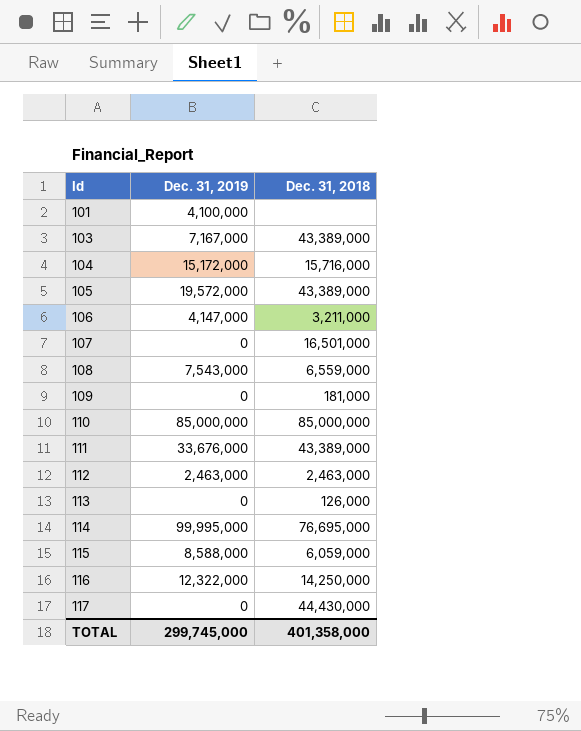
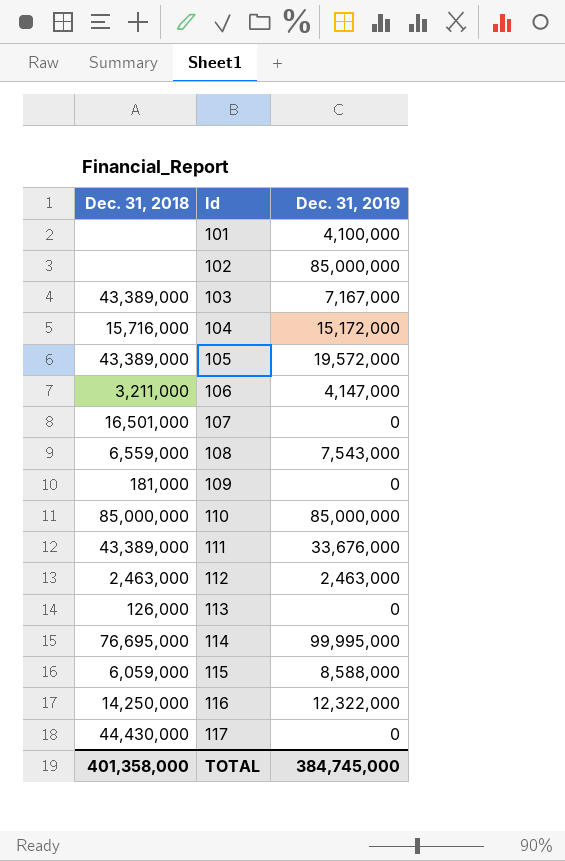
column Dec. 31, 2018 | position: 3 -> 1
row 102: none -> none | 85,000,000
TOTAL | Dec. 31, 2019: 299,745,000 -> 384,745,000

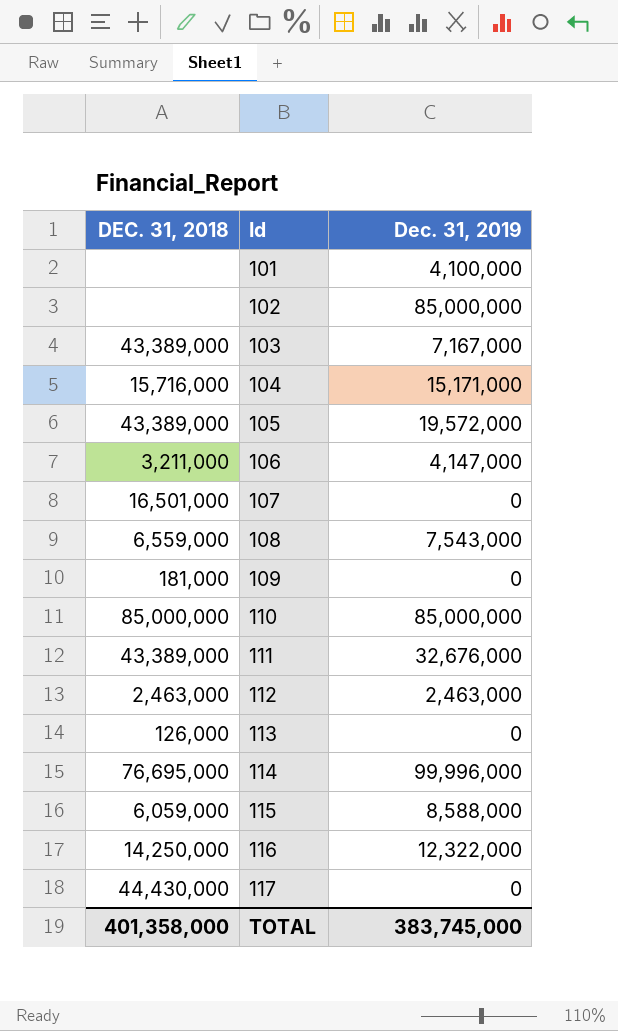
column name: Dec. 31, 2018 -> DEC. 31, 2018
104 | Dec. 31, 2019: 15,172,000 -> 15,171,000
111 | Dec. 31, 2019: 33,676,000 -> 32,676,000
114 | Dec. 31, 2019: 99,995,000 -> 99,996,000
TOTAL | Dec. 31, 2019: 384,745,000 -> 383,745,000

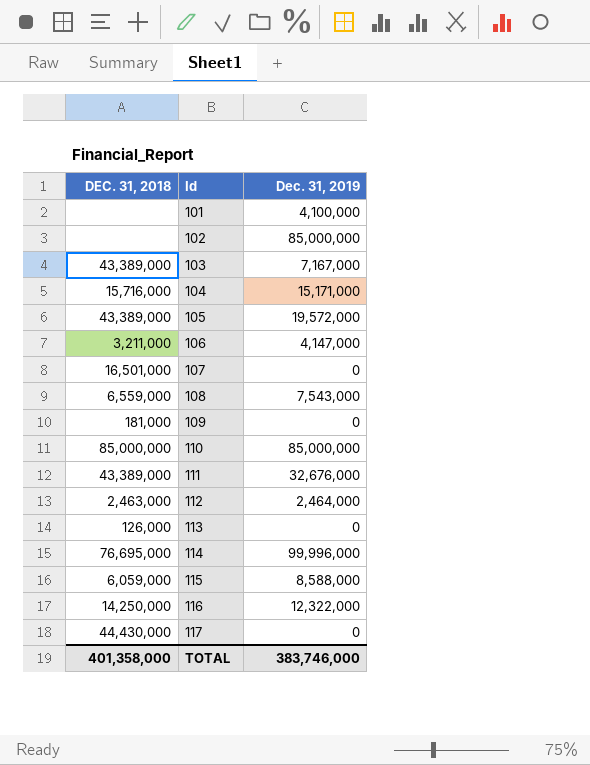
112 | Dec. 31, 2019: 2,463,000 -> 2,464,000
TOTAL | Dec. 31, 2019: 383,745,000 -> 383,746,000

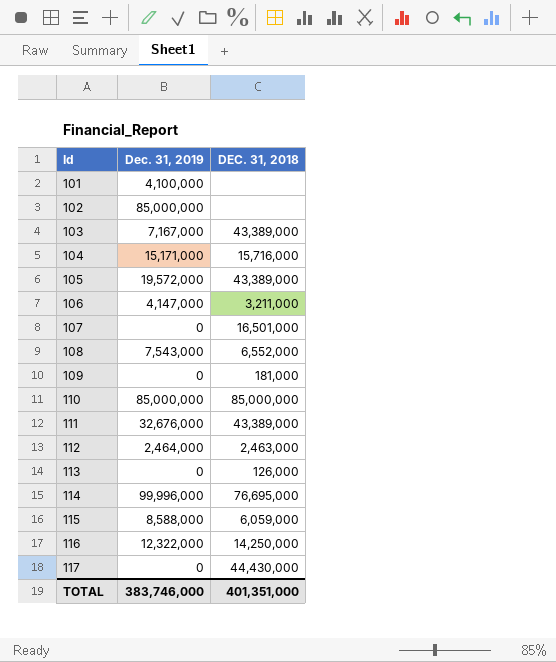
column DEC. 31, 2018 | position: 1 -> 3
108 | DEC. 31, 2018: 6,559,000 -> 6,552,000
TOTAL | DEC. 31, 2018: 401,358,000 -> 401,351,000

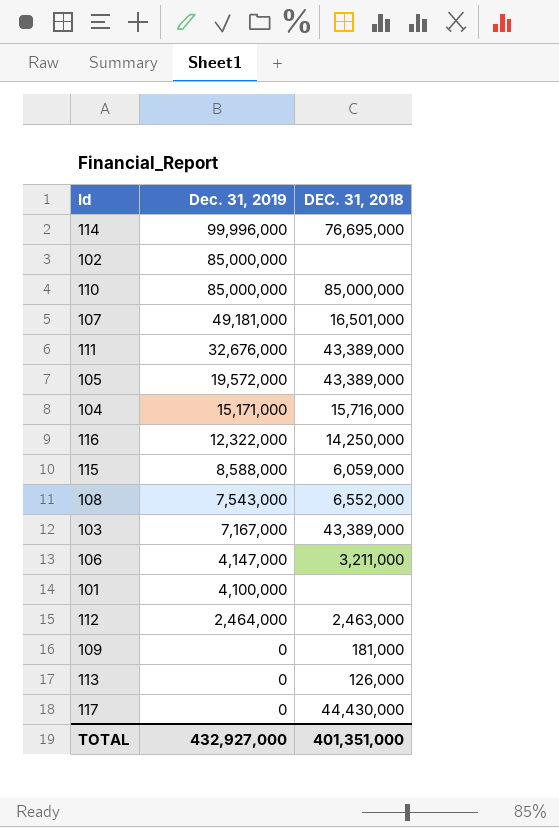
row order: Id ascending -> Dec. 31, 2019 descending
107 | Dec. 31, 2019: 0 -> 49,181,000
TOTAL | Dec. 31, 2019: 383,746,000 -> 432,927,000

